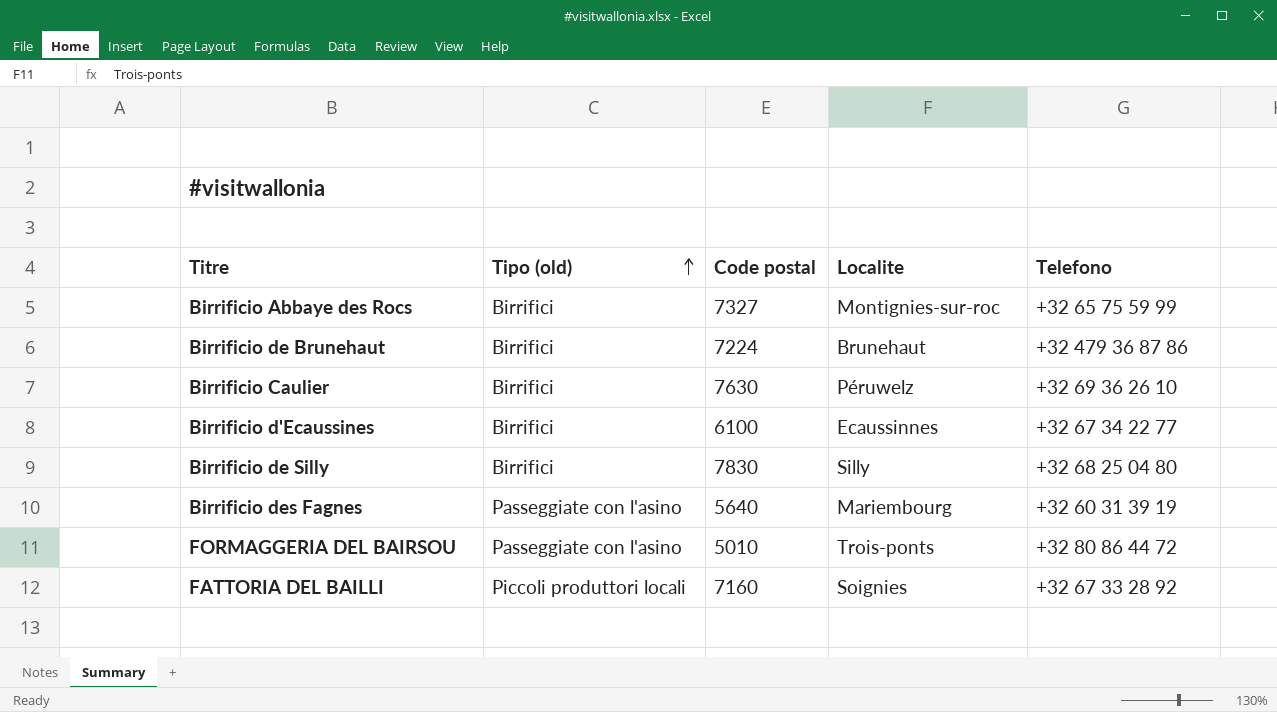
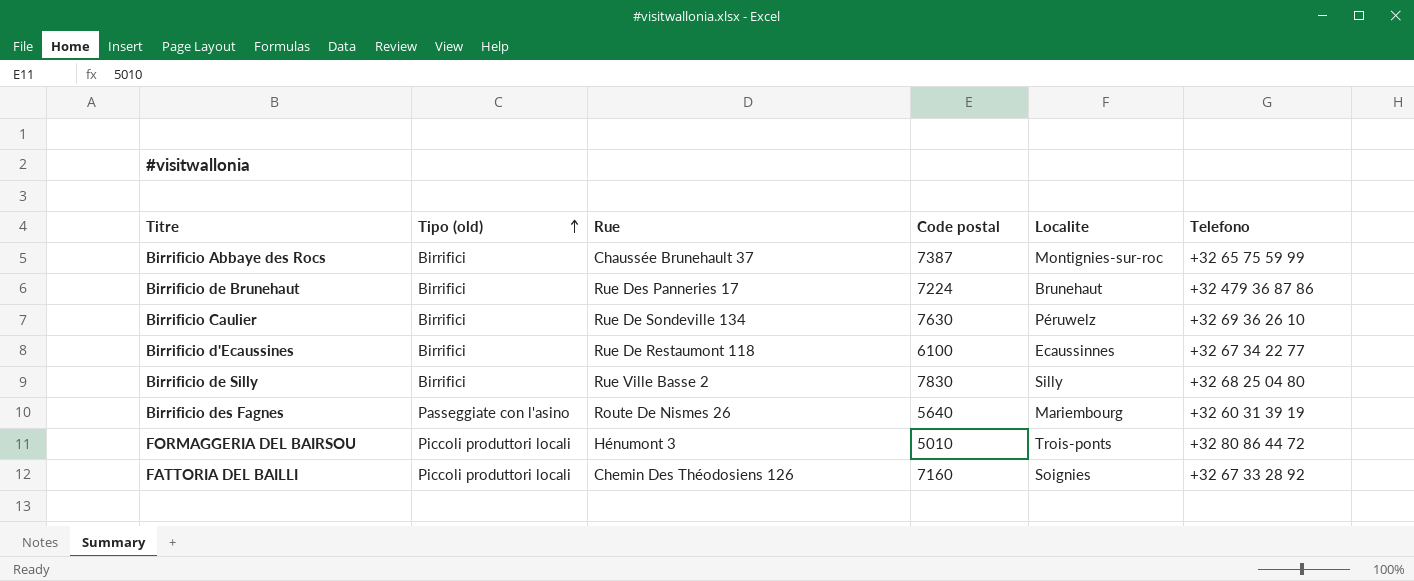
column Rue | position: none -> 3
Birrificio Abbaye des Rocs | Code postal: 7327 -> 7387
FORMAGGERIA DEL BAIRSOU | Tipo (old): Passeggiate con l'asino -> Piccoli produttori locali

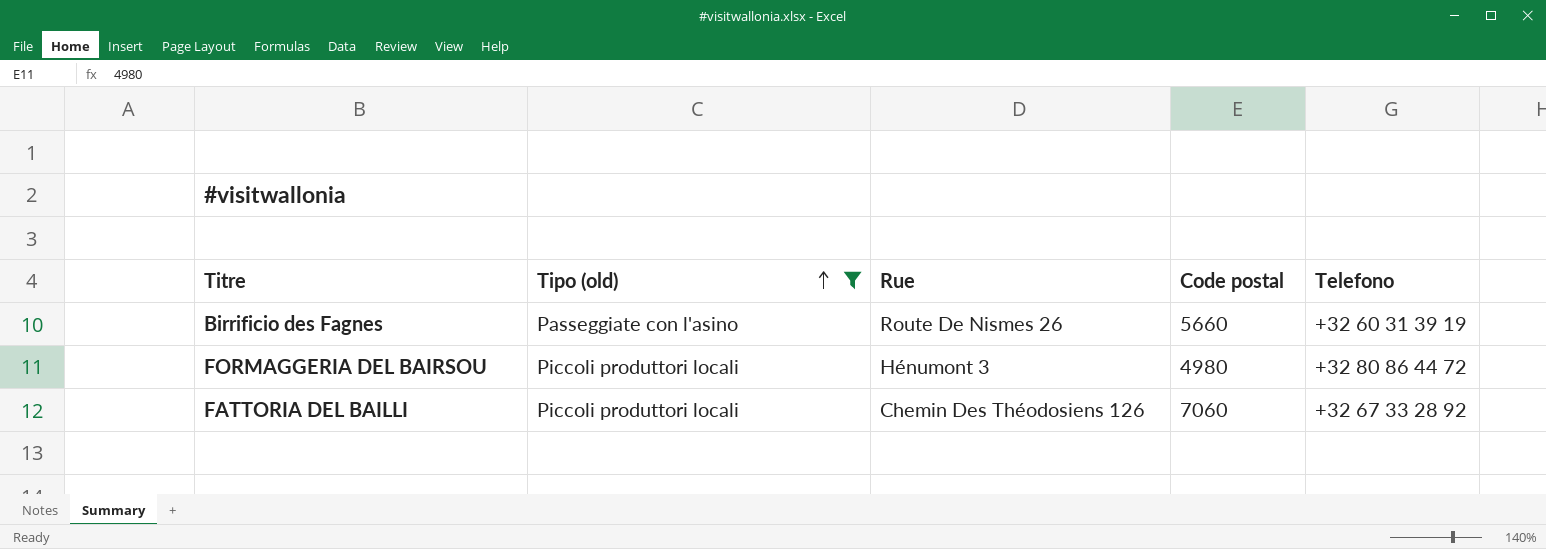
filter: none -> Tipo (old) != Birrifici
column Localite | position: 5 -> none
Birrificio des Fagnes | Code postal: 5640 -> 5660
FORMAGGERIA DEL BAIRSOU | Code postal: 5010 -> 4980
FATTORIA DEL BAILLI | Code postal: 7160 -> 7060

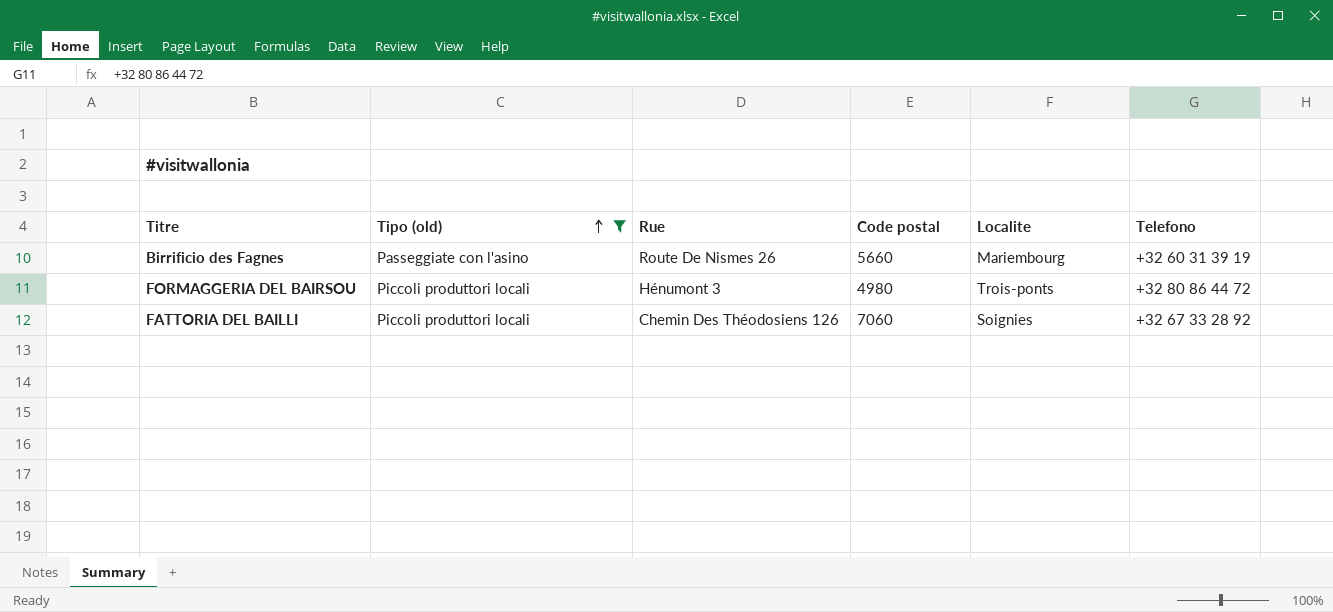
column Localite | position: none -> 5

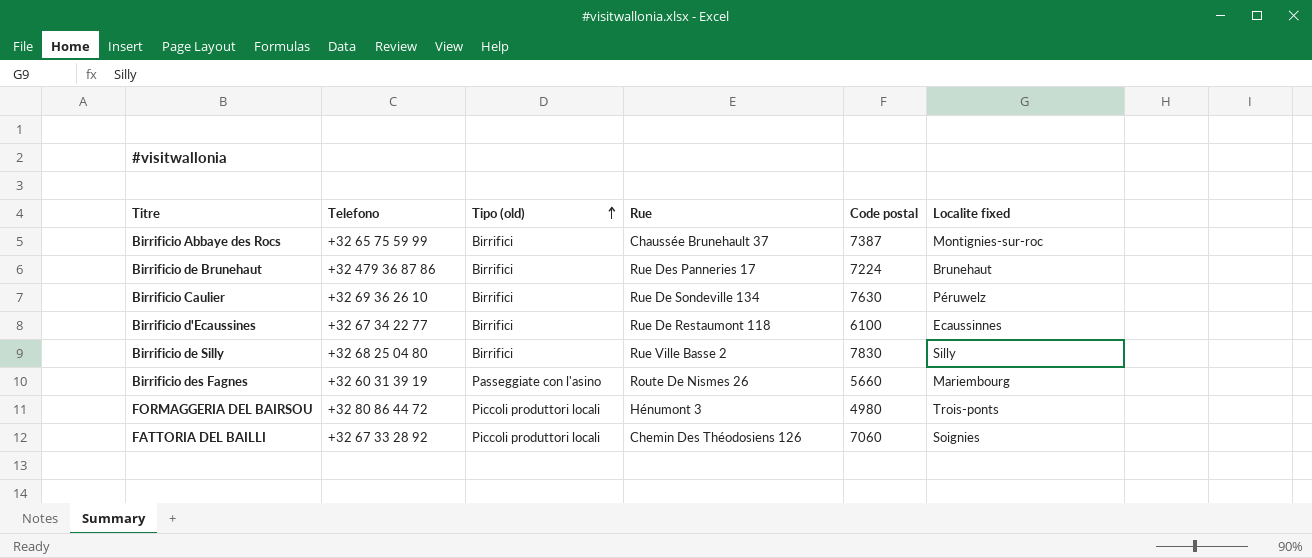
filter: Tipo (old) != Birrifici -> none
column Telefono | position: 6 -> 2
column name: Localite -> Localite fixed

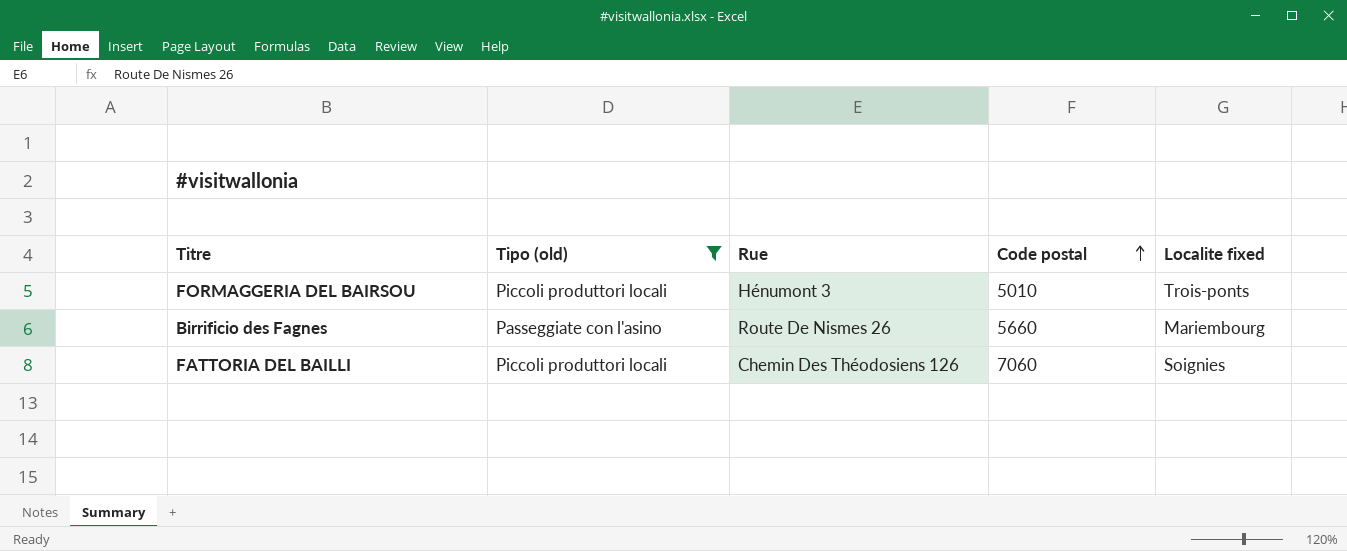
filter: none -> Tipo (old) != Birrifici
row order: Tipo (old) ascending -> Code postal ascending
column Telefono | position: 2 -> none
FORMAGGERIA DEL BAIRSOU | Code postal: 4980 -> 5010

